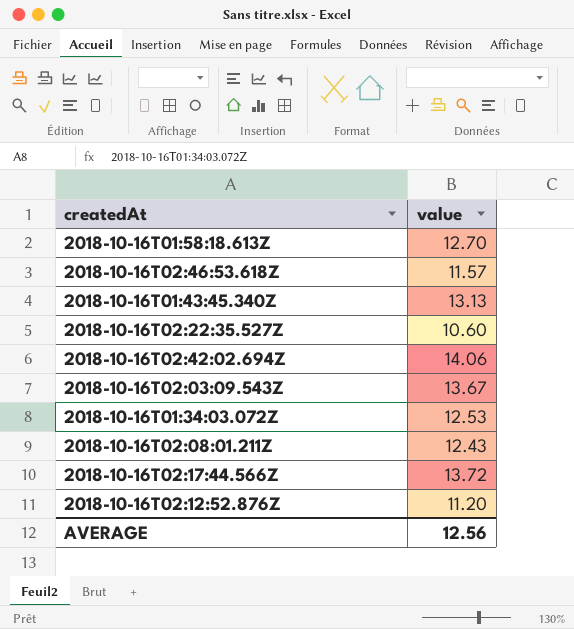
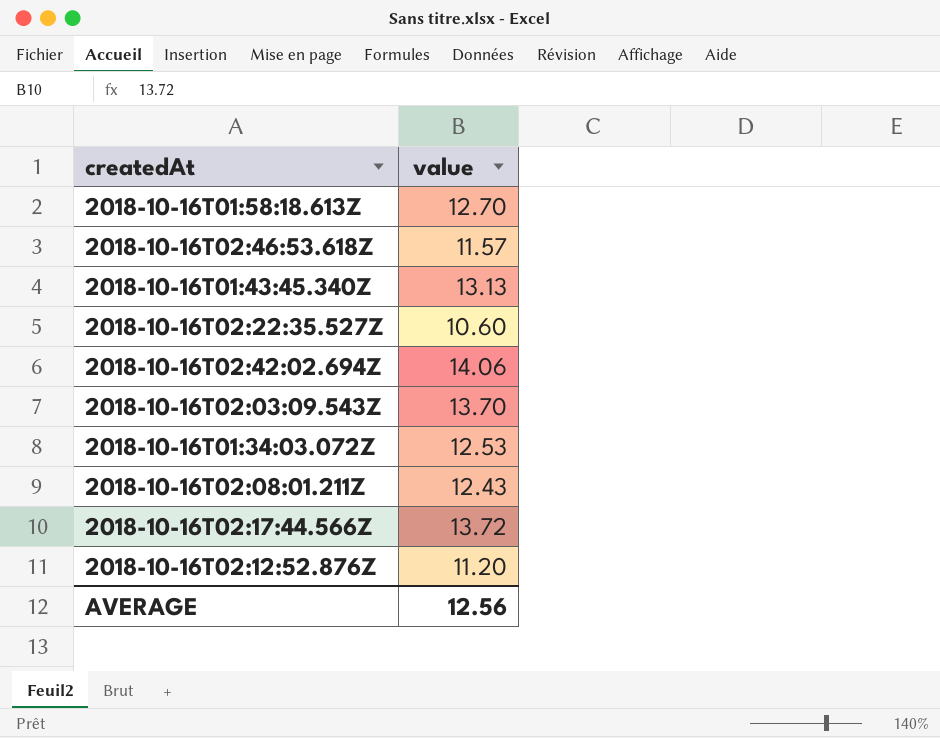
2018-10-16T02:03:09.543Z | value: 13.67 -> 13.70

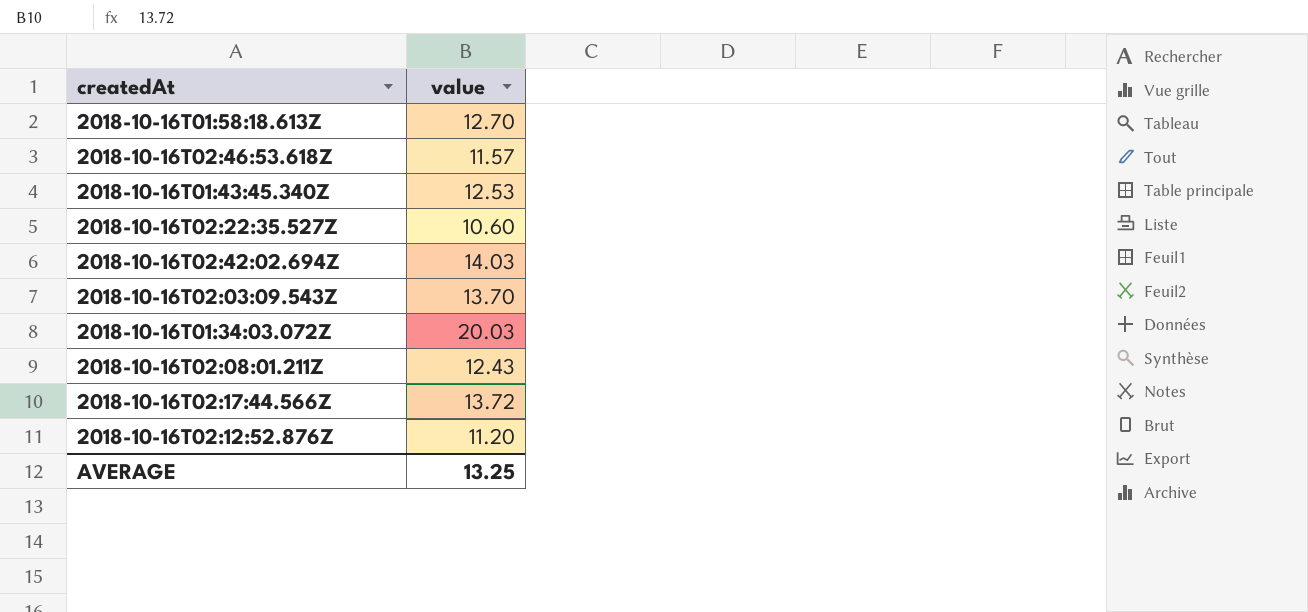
2018-10-16T01:43:45.340Z | value: 13.13 -> 12.53
2018-10-16T02:42:02.694Z | value: 14.06 -> 14.03
2018-10-16T01:34:03.072Z | value: 12.53 -> 20.03
AVERAGE | value: 12.56 -> 13.25

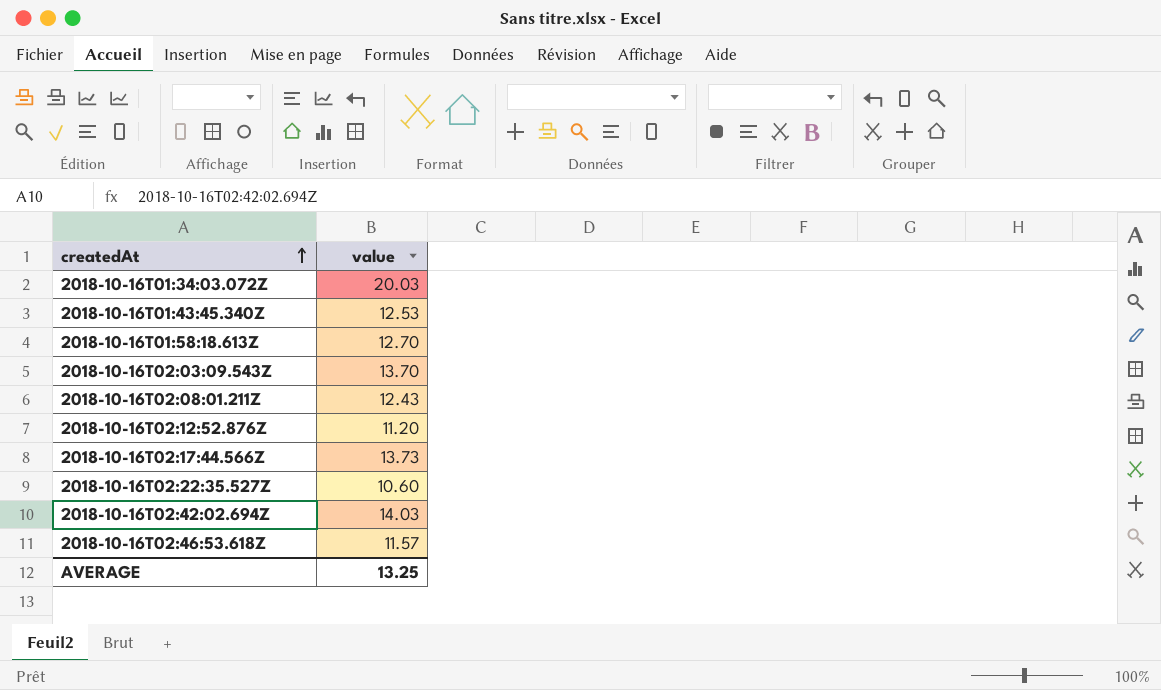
row order: none -> createdAt ascending
2018-10-16T02:17:44.566Z | value: 13.72 -> 13.73

